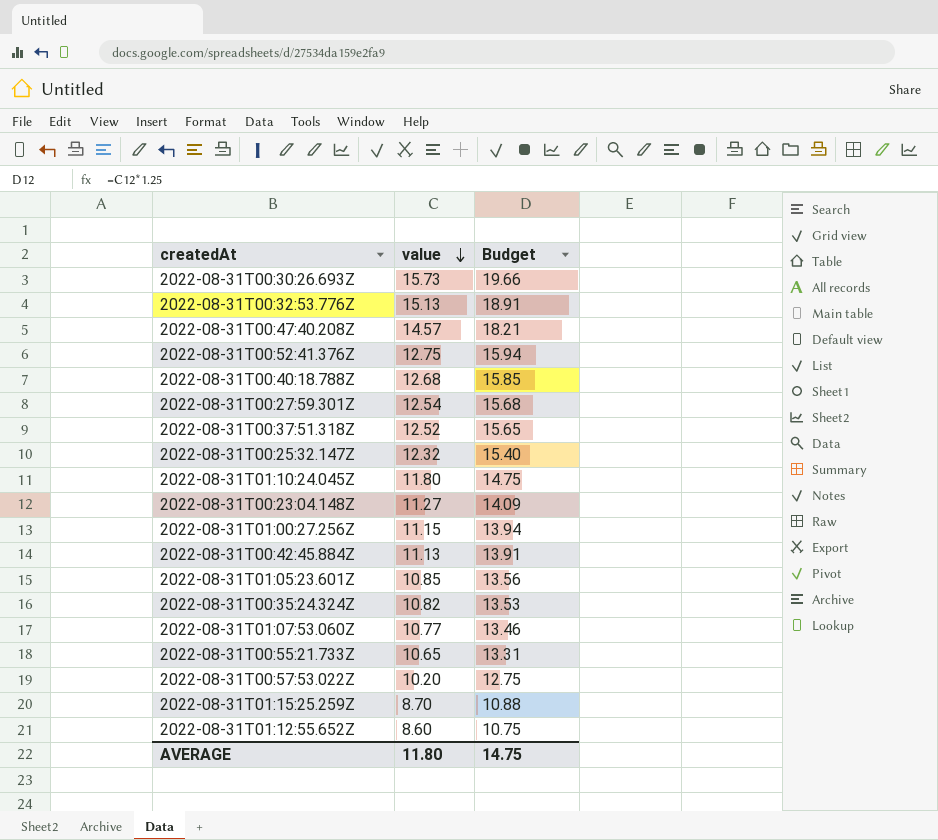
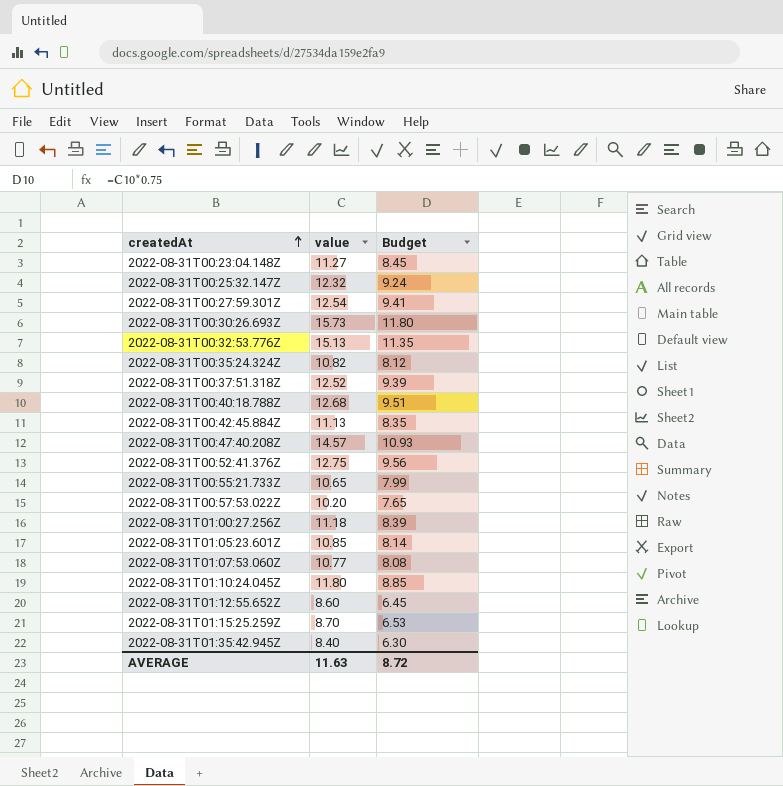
row order: value descending -> createdAt ascending
column Budget | formula: [value] * 1.25 -> [value] * 0.75
2022-08-31T01:00:27.256Z | value: 11.15 -> 11.18
row 2022-08-31T01:35:42.945Z: none -> 8.40 | 6.30
AVERAGE | value: 11.80 -> 11.63
AVERAGE | Budget: 14.75 -> 8.72

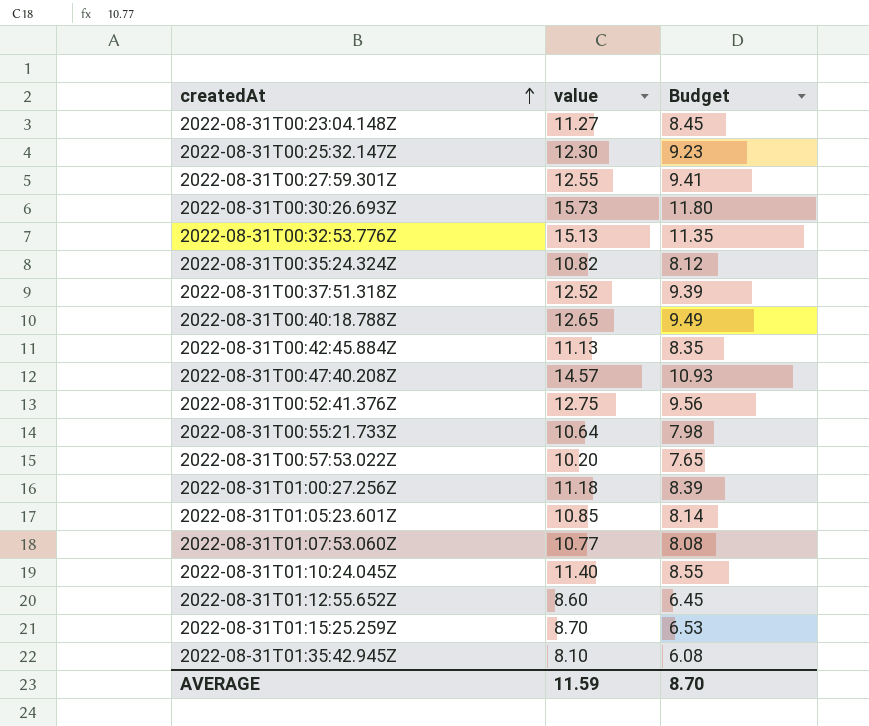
2022-08-31T00:25:32.147Z | value: 12.32 -> 12.30
2022-08-31T00:25:32.147Z | Budget: 9.24 -> 9.23
2022-08-31T00:27:59.301Z | value: 12.54 -> 12.55
2022-08-31T00:40:18.788Z | value: 12.68 -> 12.65
2022-08-31T00:40:18.788Z | Budget: 9.51 -> 9.49
2022-08-31T00:55:21.733Z | value: 10.65 -> 10.64
2022-08-31T00:55:21.733Z | Budget: 7.99 -> 7.98
2022-08-31T01:10:24.045Z | value: 11.80 -> 11.40
2022-08-31T01:10:24.045Z | Budget: 8.85 -> 8.55
2022-08-31T01:35:42.945Z | value: 8.40 -> 8.10
2022-08-31T01:35:42.945Z | Budget: 6.30 -> 6.08
AVERAGE | value: 11.63 -> 11.59
AVERAGE | Budget: 8.72 -> 8.70

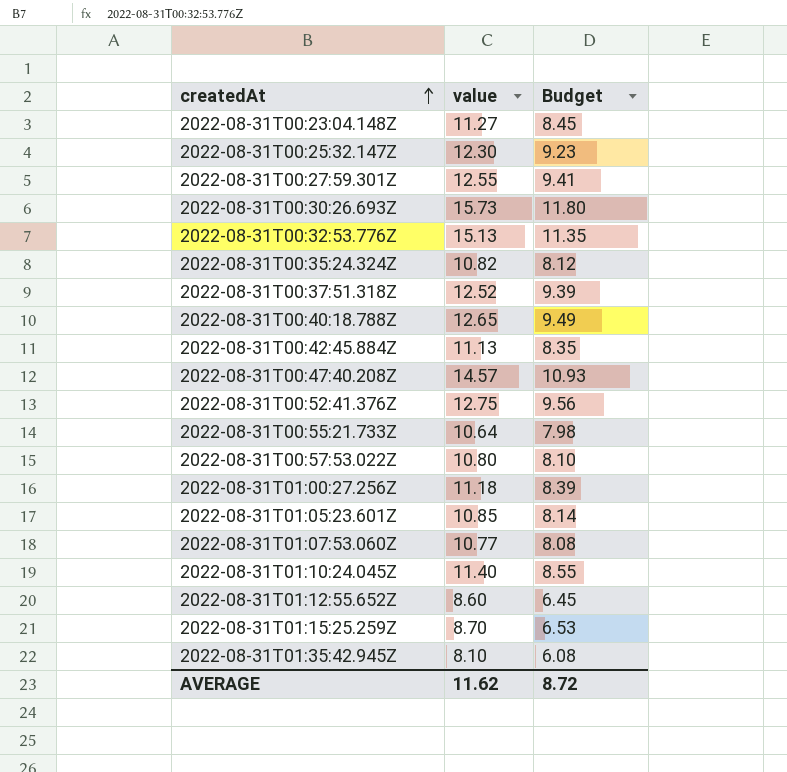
2022-08-31T00:57:53.022Z | value: 10.20 -> 10.80
2022-08-31T00:57:53.022Z | Budget: 7.65 -> 8.10
AVERAGE | value: 11.59 -> 11.62
AVERAGE | Budget: 8.70 -> 8.72

